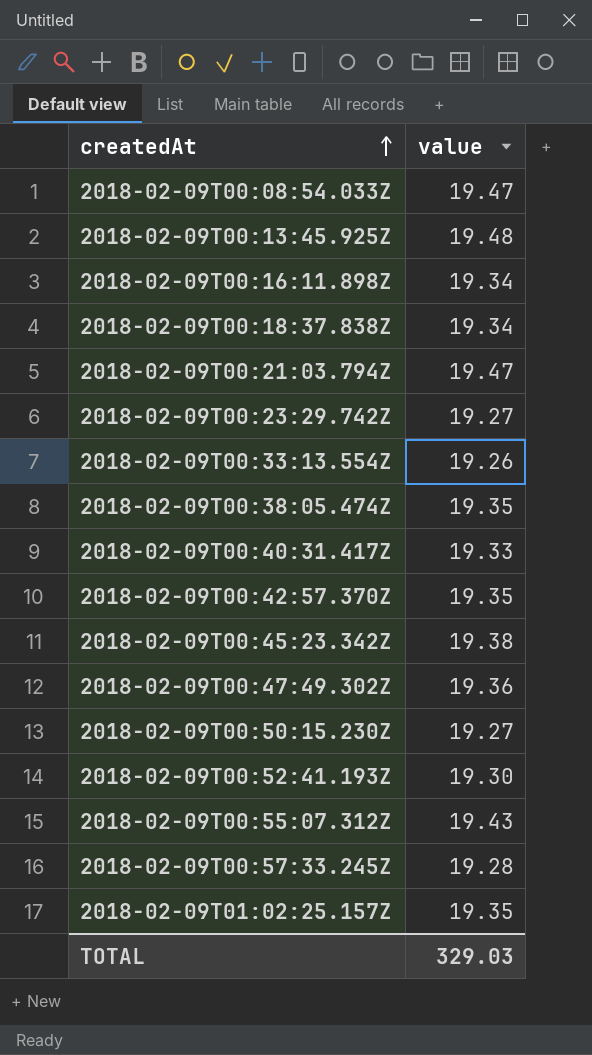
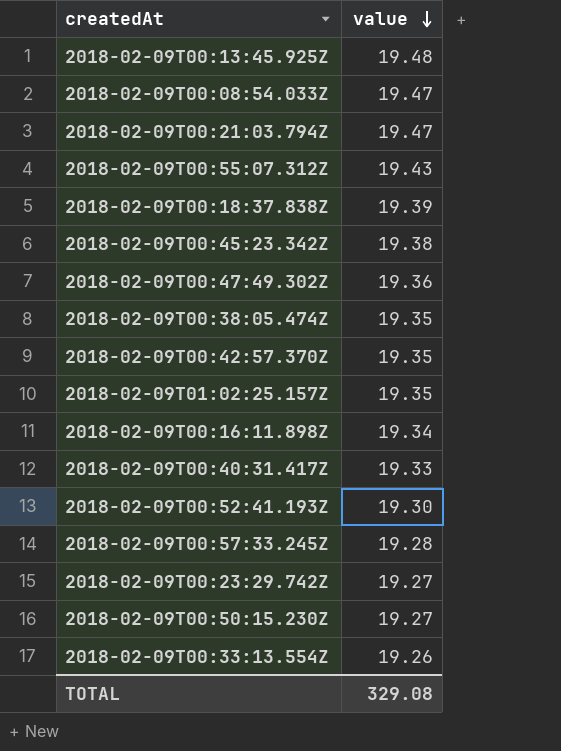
row order: createdAt ascending -> value descending
2018-02-09T00:18:37.838Z | value: 19.34 -> 19.39
TOTAL | value: 329.03 -> 329.08

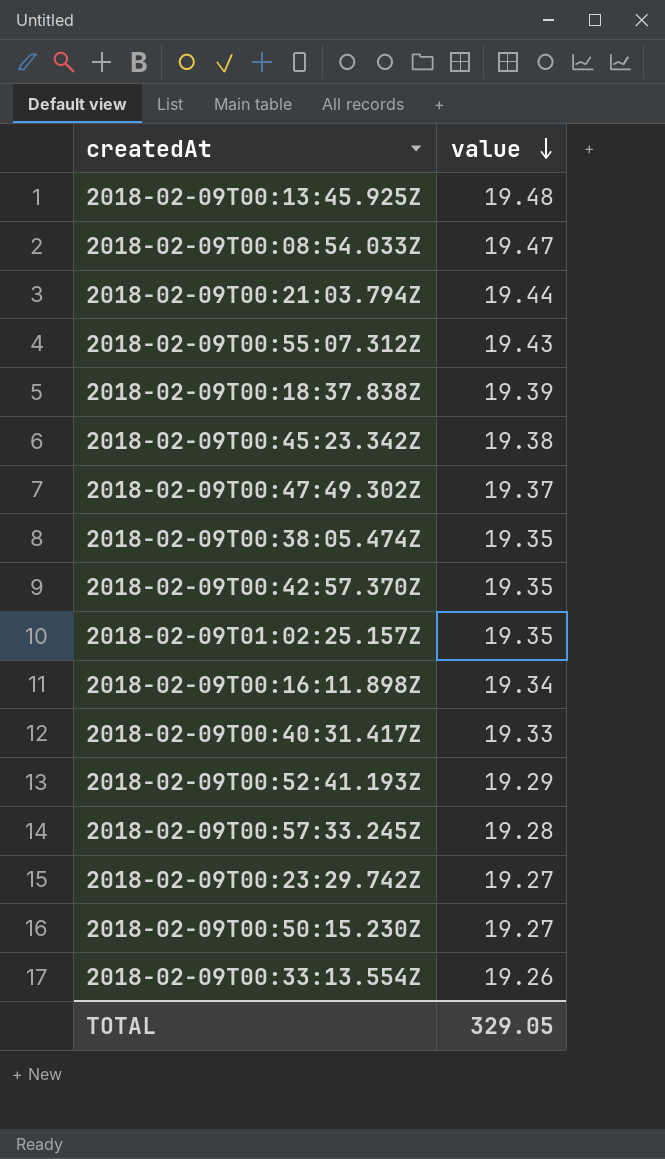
2018-02-09T00:21:03.794Z | value: 19.47 -> 19.44
2018-02-09T00:47:49.302Z | value: 19.36 -> 19.37
2018-02-09T00:52:41.193Z | value: 19.30 -> 19.29
TOTAL | value: 329.08 -> 329.05

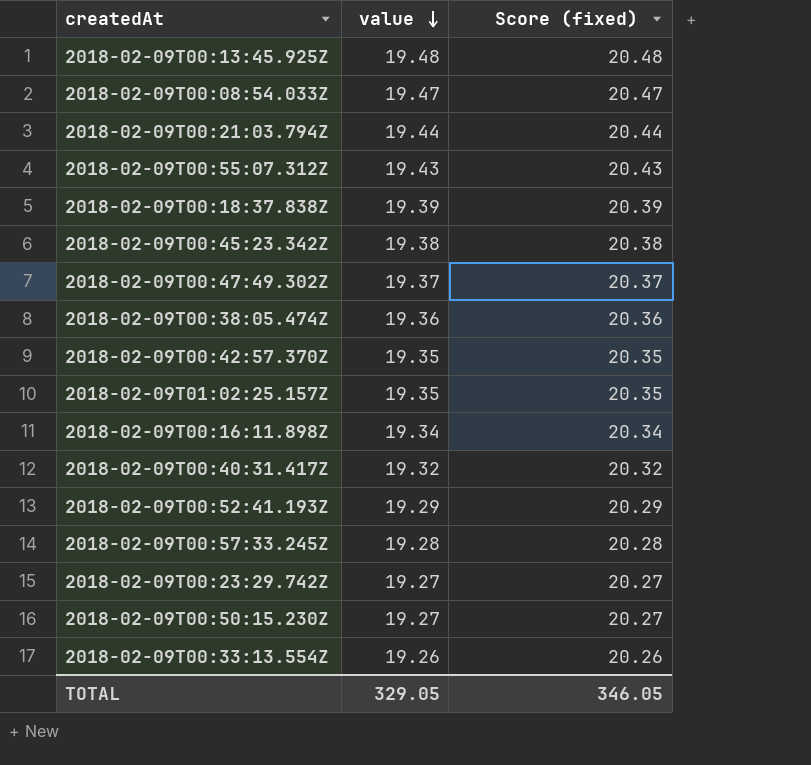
column Score (fixed) | formula: none -> [value] + 1
2018-02-09T00:38:05.474Z | value: 19.35 -> 19.36
2018-02-09T00:40:31.417Z | value: 19.33 -> 19.32

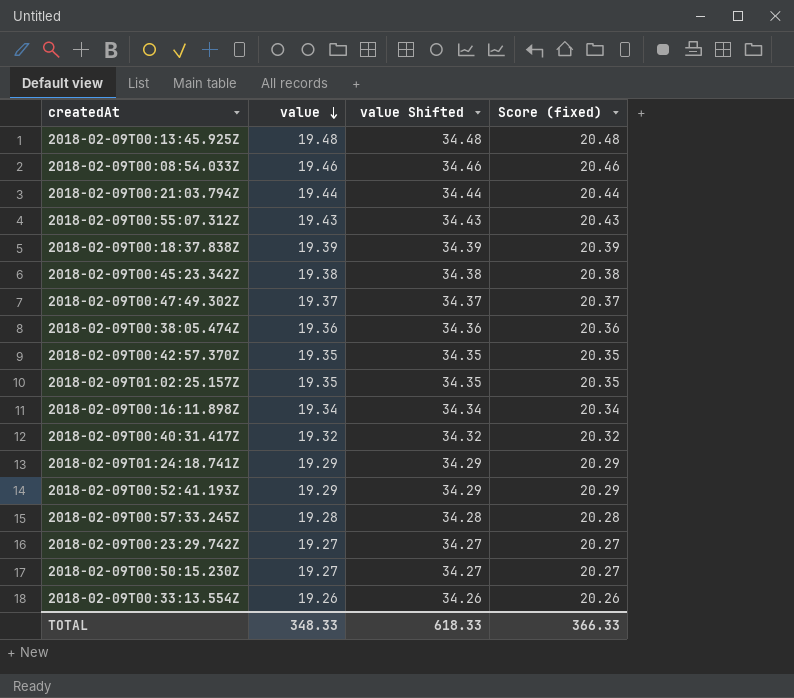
column value Shifted | formula: none -> [value] + 15
2018-02-09T00:08:54.033Z | value: 19.47 -> 19.46
2018-02-09T00:08:54.033Z | Score (fixed): 20.47 -> 20.46
row 2018-02-09T01:24:18.741Z: none -> 19.29 | 34.29 | 20.29
TOTAL | value: 329.05 -> 348.33
TOTAL | Score (fixed): 346.05 -> 366.33

